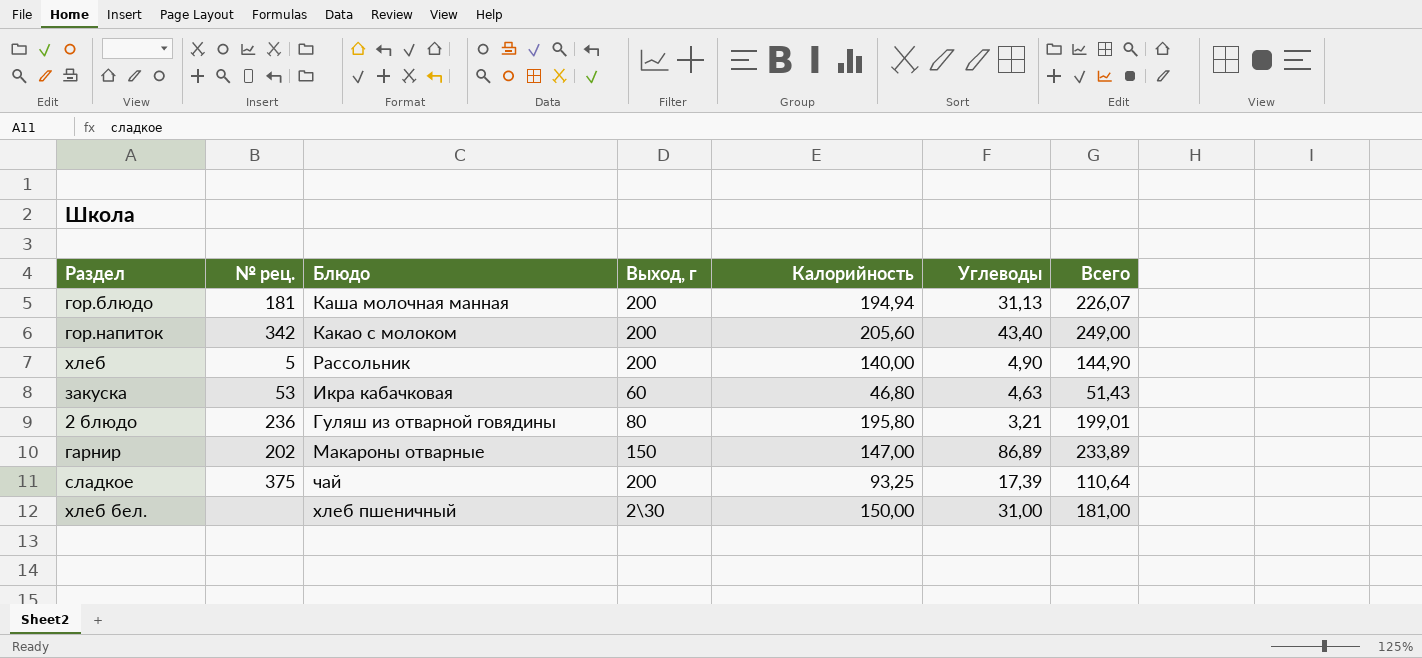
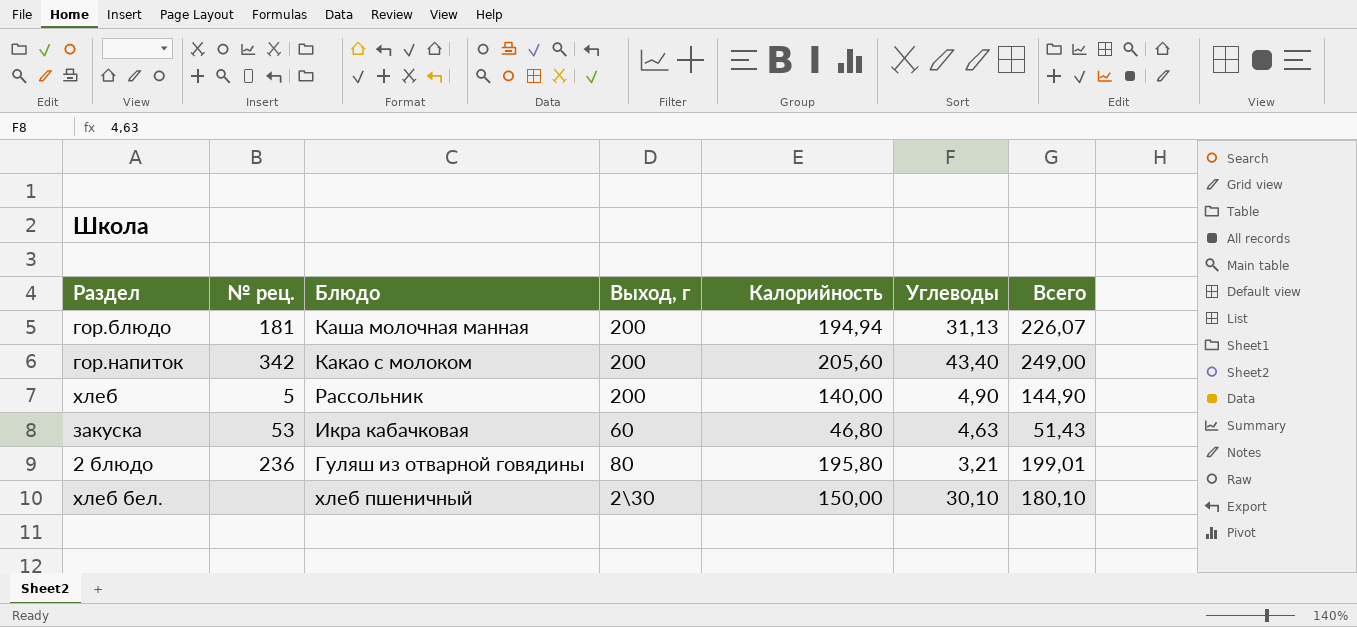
row гарнир: 202 | Макароны отварные | 150 | 147,00 | 86,89 | 233,89 -> none
row сладкое: 375 | чай | 200 | 93,25 | 17,39 | 110,64 -> none
хлеб бел. | Углеводы: 31,00 -> 30,10
хлеб бел. | Всего: 181,00 -> 180,10

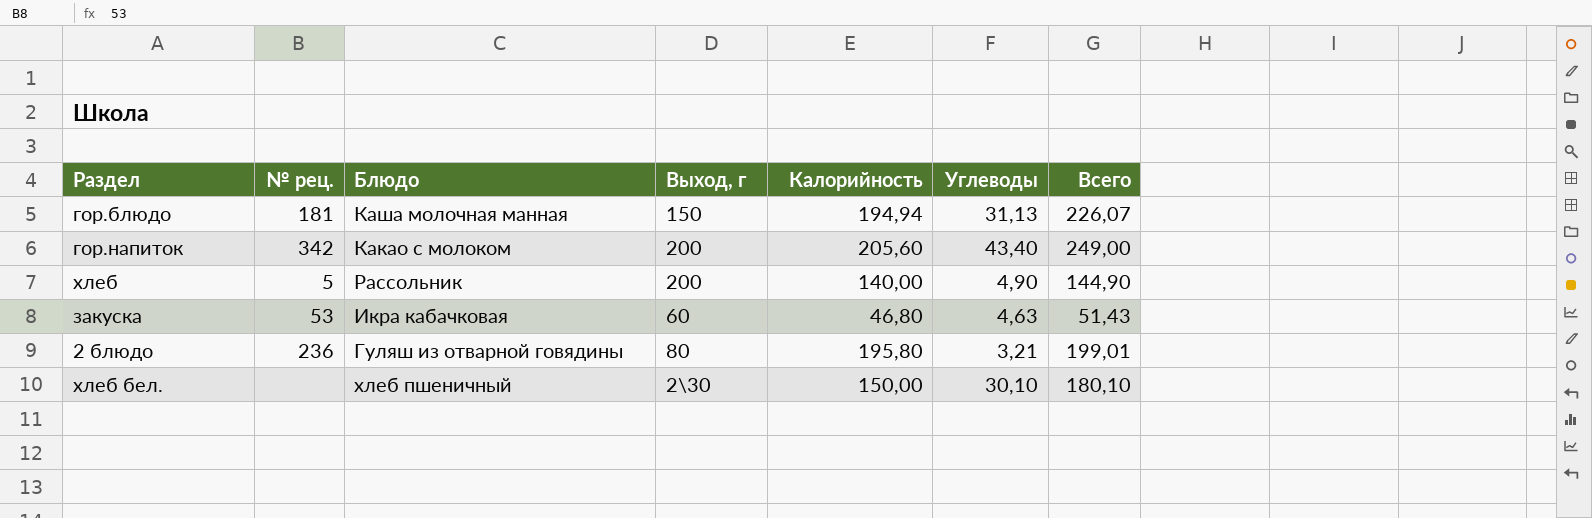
гор.блюдо | Выход, г: 200 -> 150

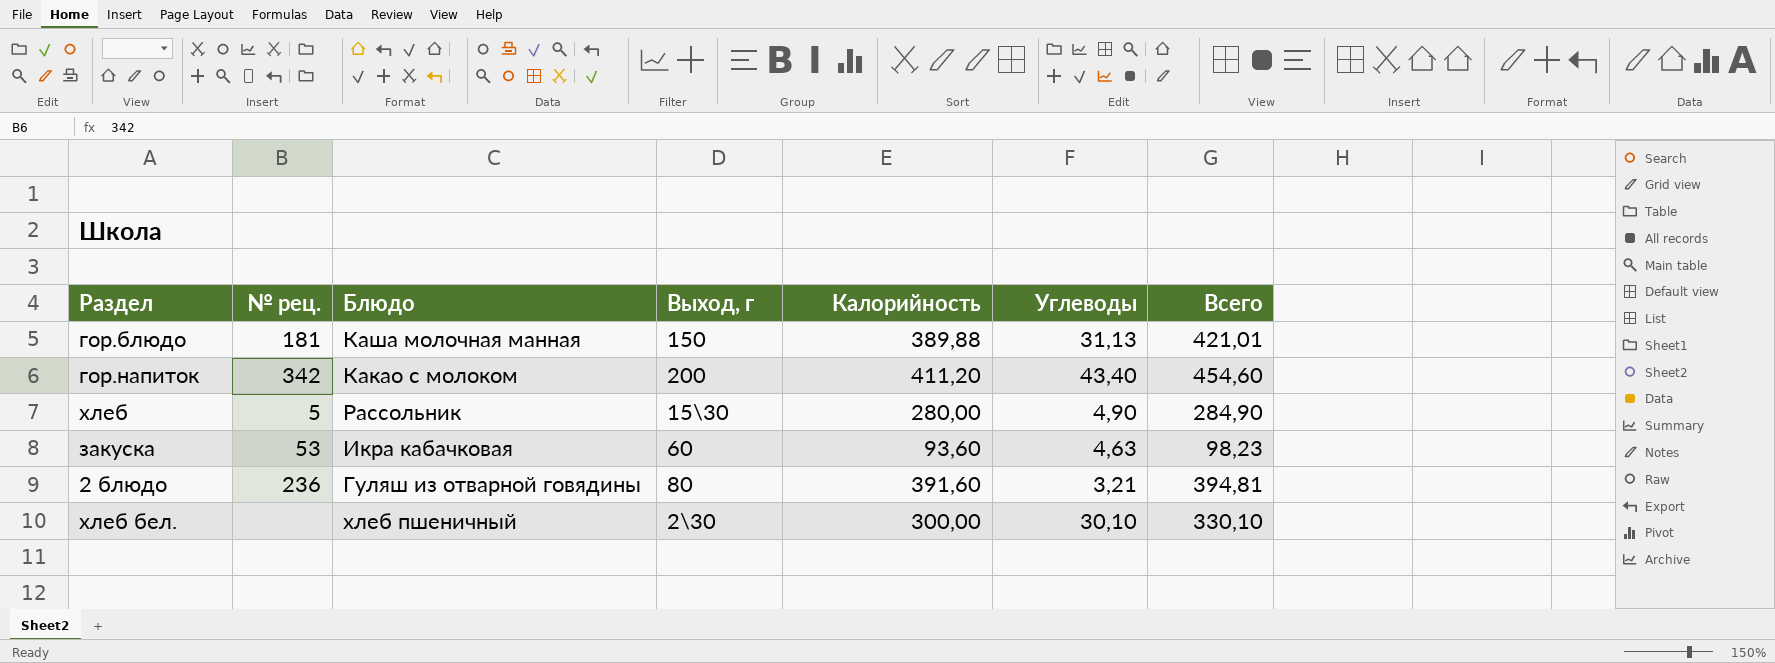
гор.блюдо | Калорийность: 194,94 -> 389,88
гор.блюдо | Всего: 226,07 -> 421,01
гор.напиток | Калорийность: 205,60 -> 411,20
гор.напиток | Всего: 249,00 -> 454,60
хлеб | Выход, г: 200 -> 15\30
хлеб | Калорийность: 140,00 -> 280,00
хлеб | Всего: 144,90 -> 284,90
закуска | Калорийность: 46,80 -> 93,60
закуска | Всего: 51,43 -> 98,23
2 блюдо | Калорийность: 195,80 -> 391,60
2 блюдо | Всего: 199,01 -> 394,81
хлеб бел. | Калорийность: 150,00 -> 300,00
хлеб бел. | Всего: 180,10 -> 330,10

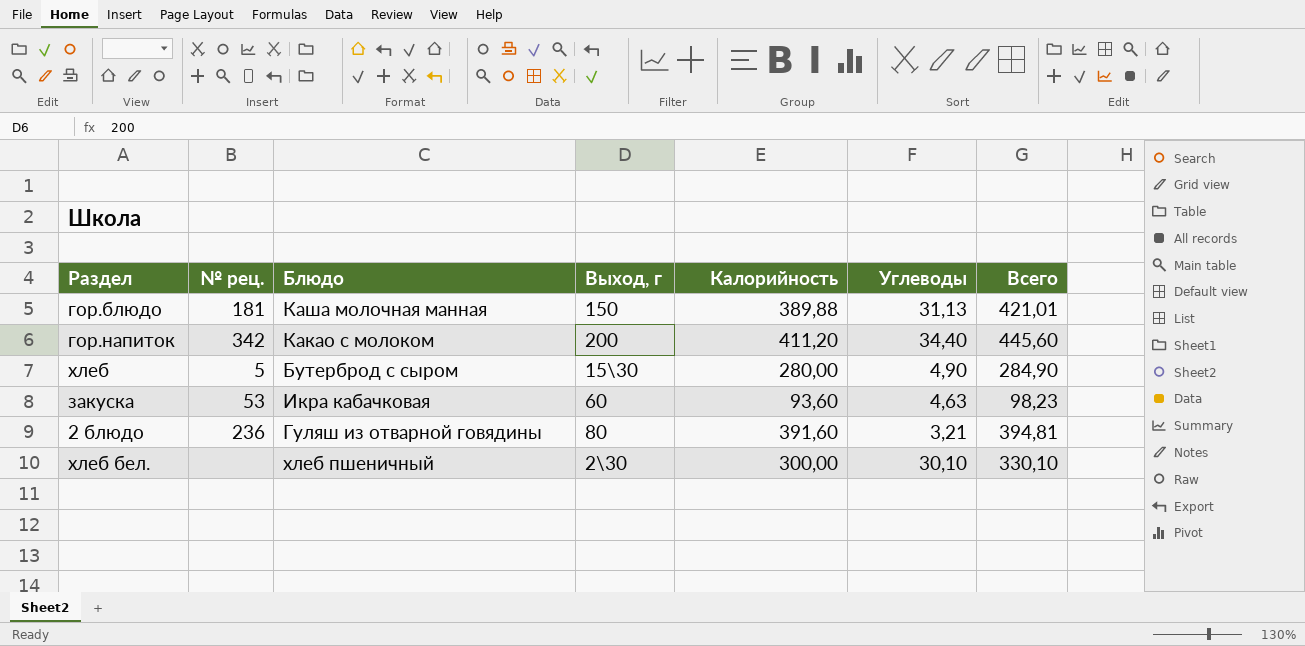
гор.напиток | Углеводы: 43,40 -> 34,40
гор.напиток | Всего: 454,60 -> 445,60
хлеб | Блюдо: Рассольник -> Бутерброд с сыром

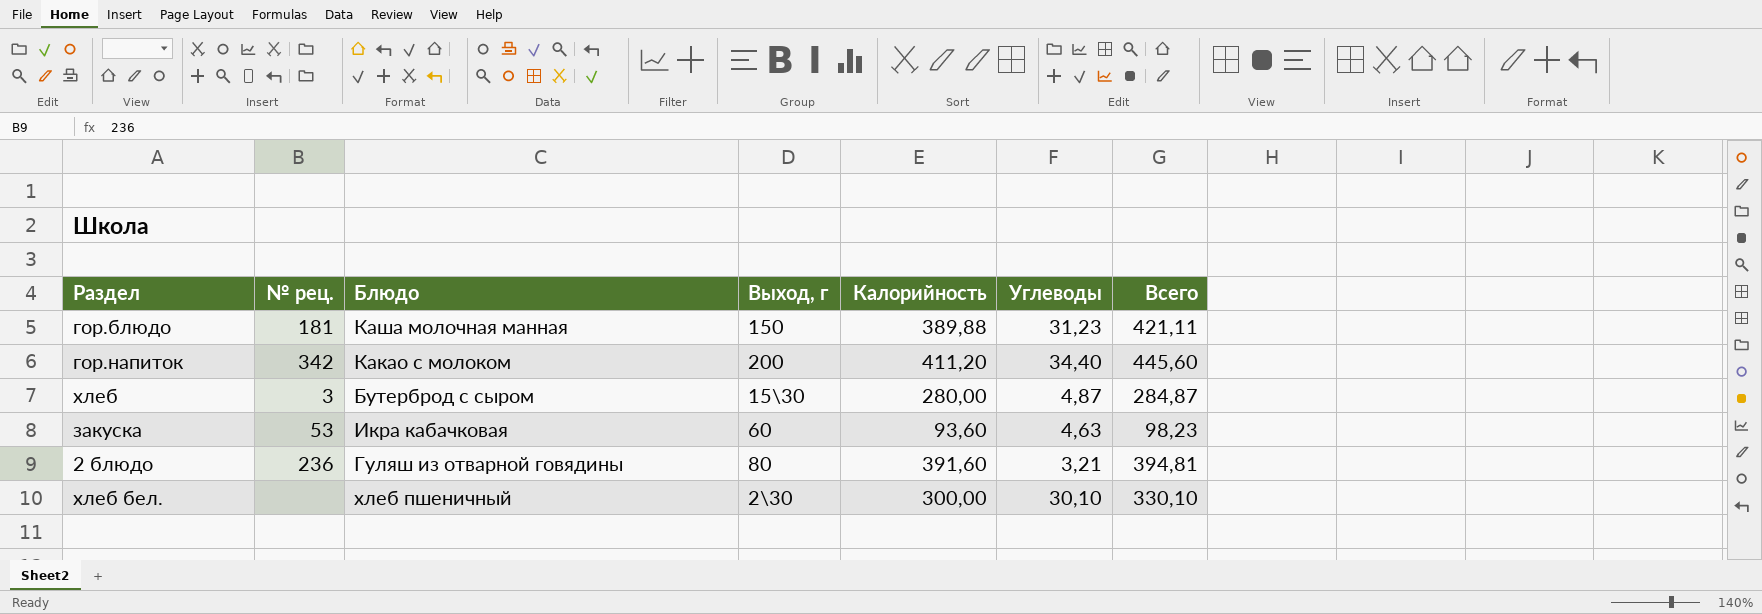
гор.блюдо | Углеводы: 31,13 -> 31,23
гор.блюдо | Всего: 421,01 -> 421,11
хлеб | № рец.: 5 -> 3
хлеб | Углеводы: 4,90 -> 4,87
хлеб | Всего: 284,90 -> 284,87

